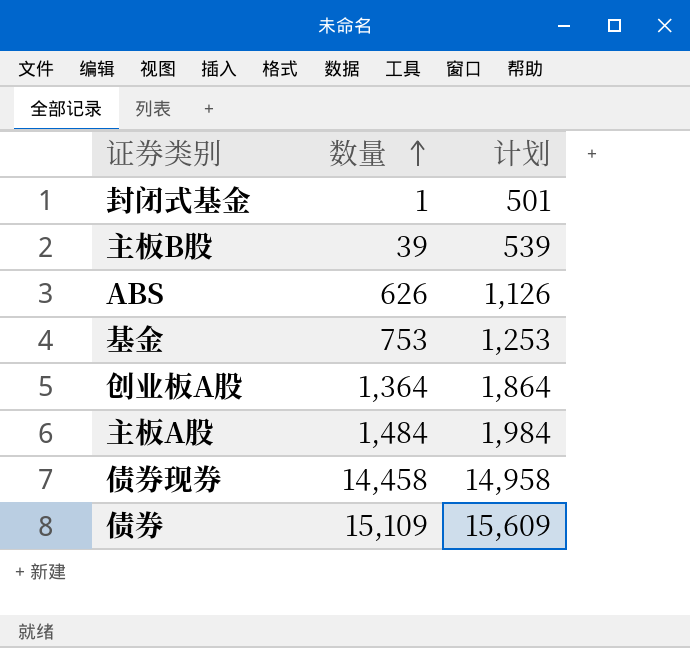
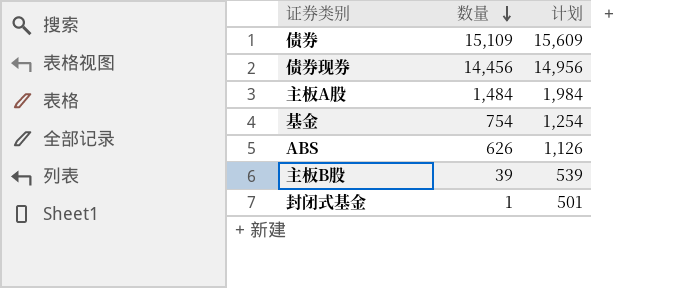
row order: 数量 ascending -> 数量 descending
row 创业板A股: 1,364 | 1,864 -> none
债券现券 | 数量: 14,458 -> 14,456
债券现券 | 计划: 14,958 -> 14,956
基金 | 数量: 753 -> 754
基金 | 计划: 1,253 -> 1,254

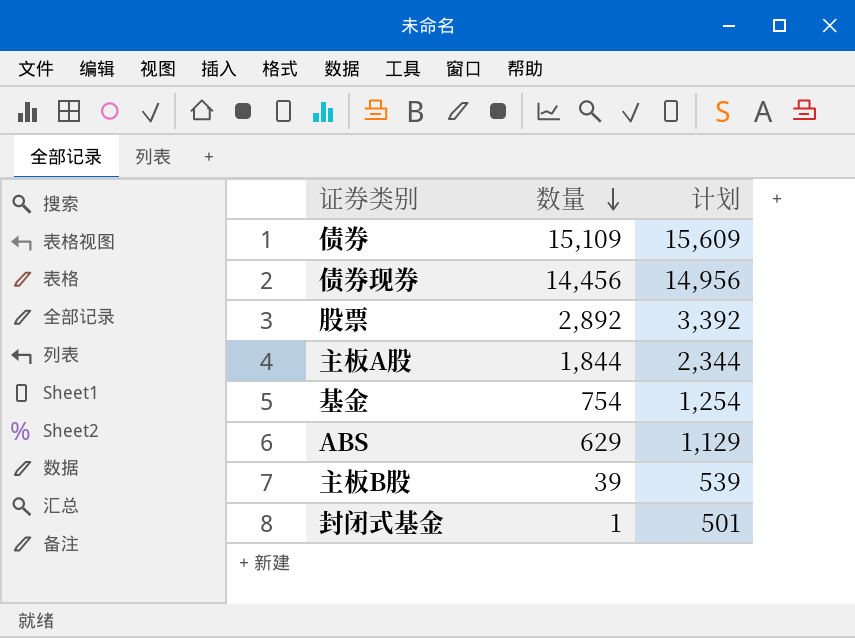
row 股票: none -> 2,892 | 3,392
主板A股 | 数量: 1,484 -> 1,844
主板A股 | 计划: 1,984 -> 2,344
ABS | 数量: 626 -> 629
ABS | 计划: 1,126 -> 1,129

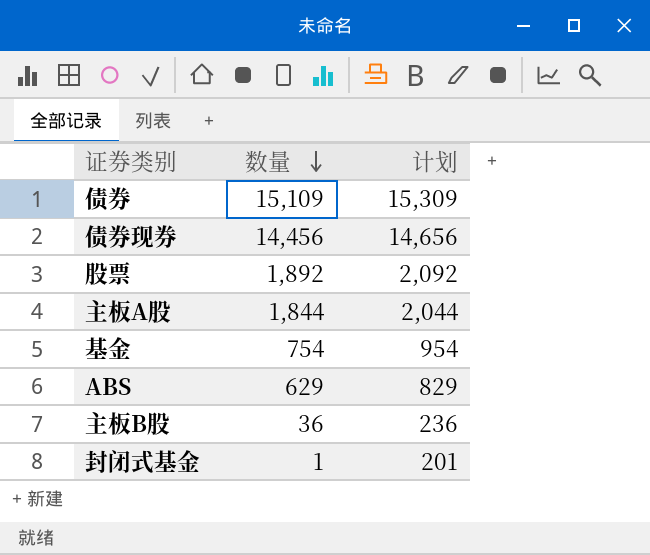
column 计划 | formula: [数量] + 500 -> [数量] + 200
股票 | 数量: 2,892 -> 1,892
主板B股 | 数量: 39 -> 36

